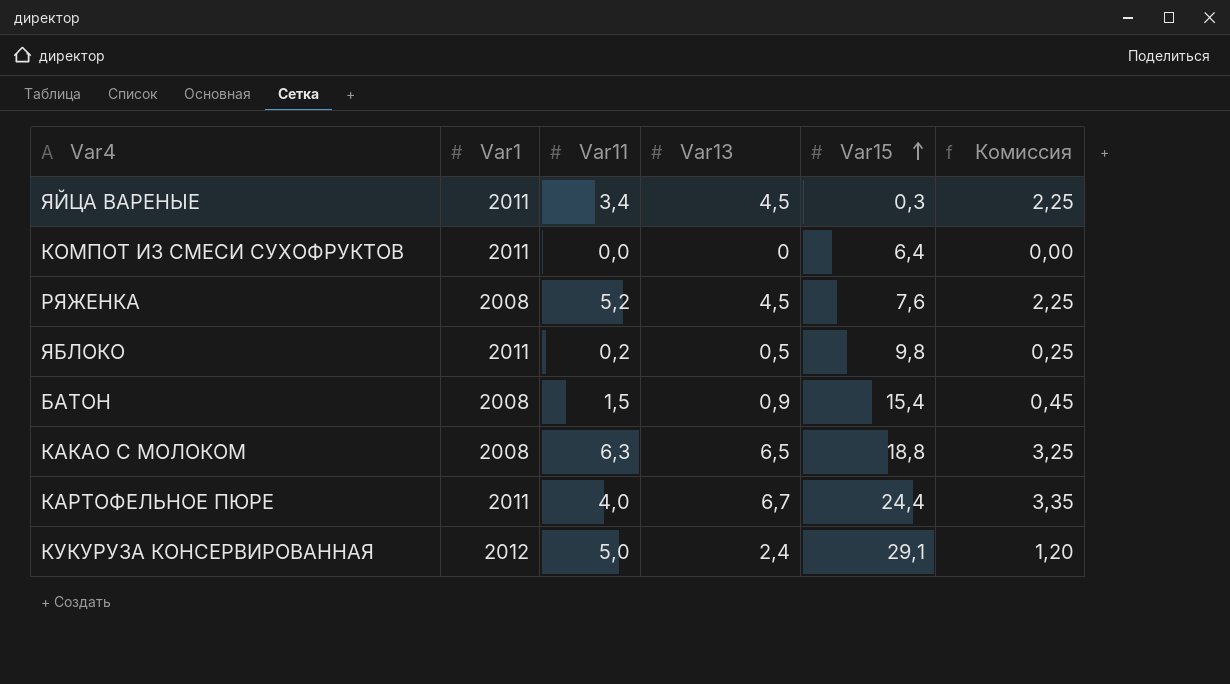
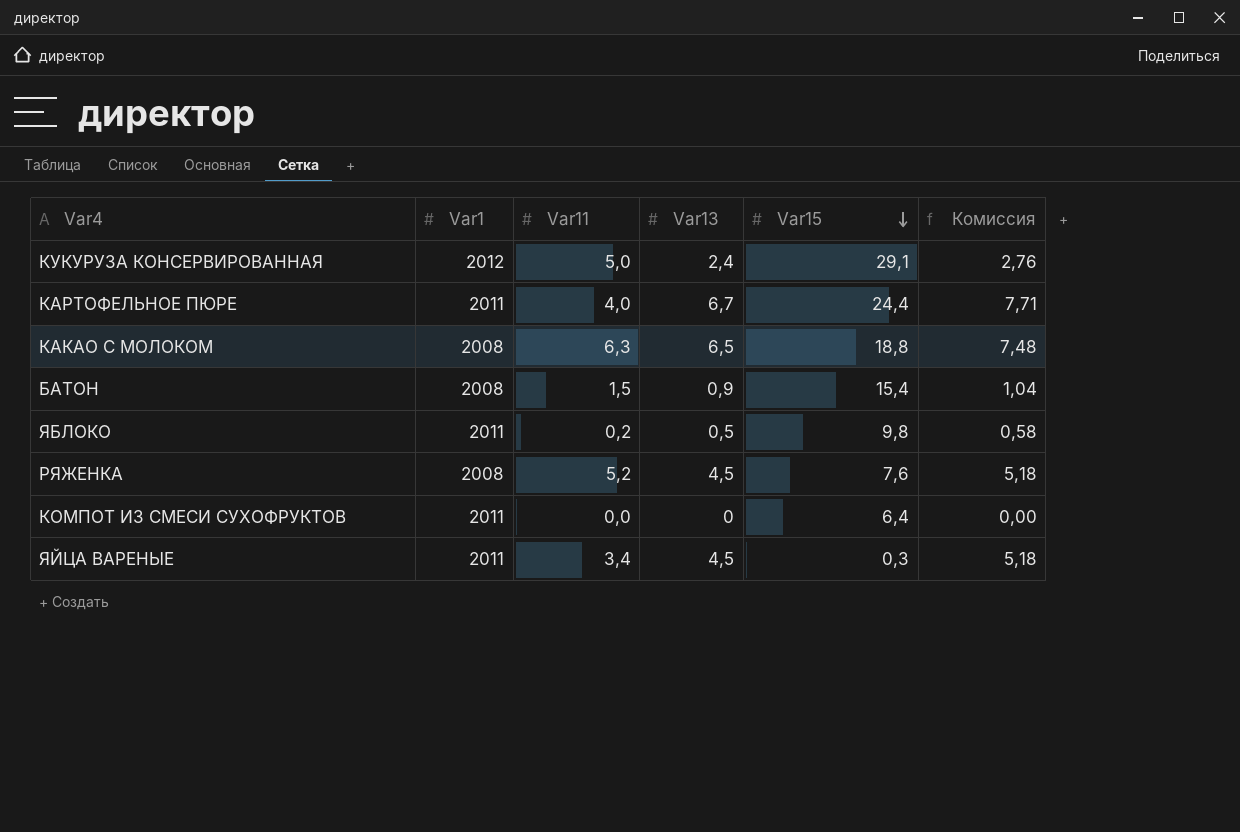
row order: Var15 ascending -> Var15 descending
column Комиссия | formula: [Var13] * 0,5 -> [Var13] * 1,15

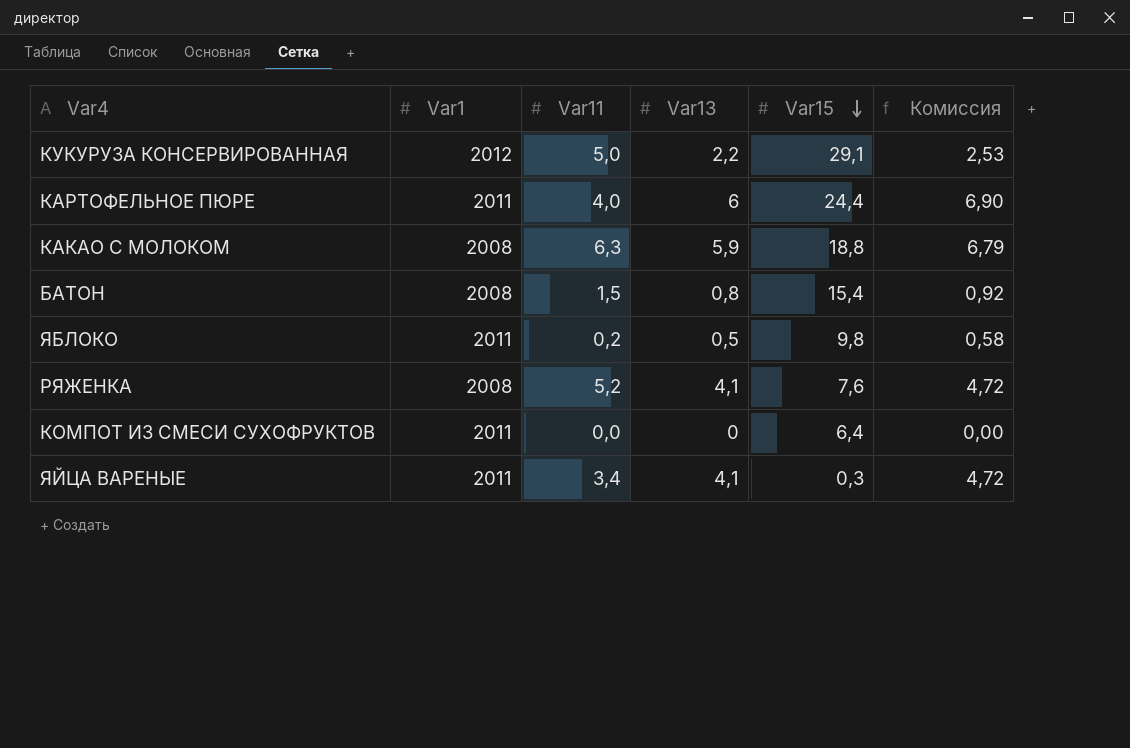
КУКУРУЗА КОНСЕРВИРОВАННАЯ | Var13: 2,4 -> 2,2
КУКУРУЗА КОНСЕРВИРОВАННАЯ | Комиссия: 2,76 -> 2,53
КАРТОФЕЛЬНОЕ ПЮРЕ | Var13: 6,7 -> 6
КАРТОФЕЛЬНОЕ ПЮРЕ | Комиссия: 7,71 -> 6,90
КАКАО С МОЛОКОМ | Var13: 6,5 -> 5,9
КАКАО С МОЛОКОМ | Комиссия: 7,48 -> 6,79
БАТОН | Var13: 0,9 -> 0,8
БАТОН | Комиссия: 1,04 -> 0,92
РЯЖЕНКА | Var13: 4,5 -> 4,1
РЯЖЕНКА | Комиссия: 5,18 -> 4,72
ЯЙЦА ВАРЕНЫЕ | Var13: 4,5 -> 4,1
ЯЙЦА ВАРЕНЫЕ | Комиссия: 5,18 -> 4,72

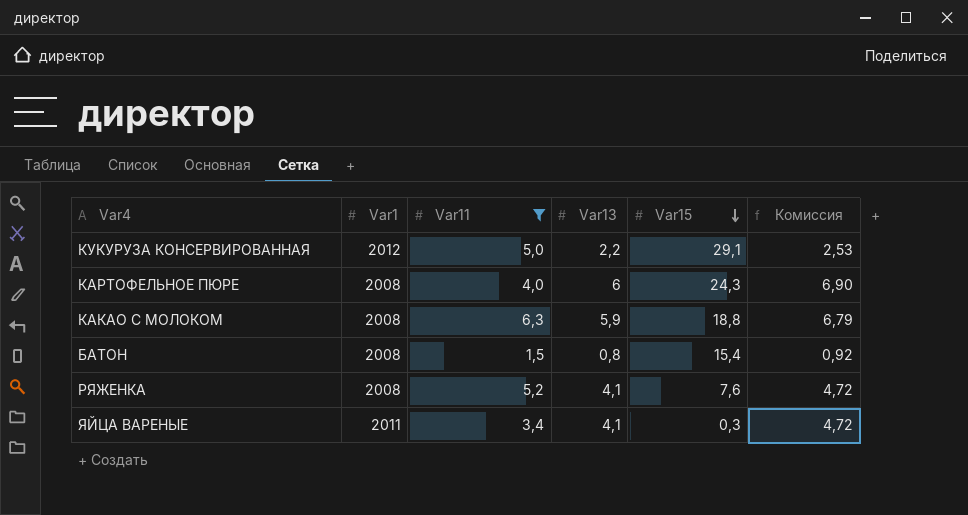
filter: none -> Var11 >= 1,5
КАРТОФЕЛЬНОЕ ПЮРЕ | Var1: 2011 -> 2008
КАРТОФЕЛЬНОЕ ПЮРЕ | Var15: 24,4 -> 24,3

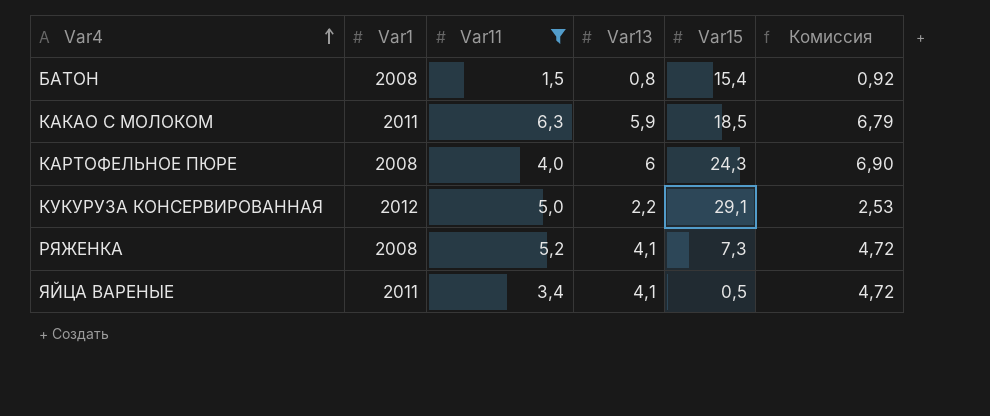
row order: Var15 descending -> Var4 ascending
КАКАО С МОЛОКОМ | Var1: 2008 -> 2011
КАКАО С МОЛОКОМ | Var15: 18,8 -> 18,5
РЯЖЕНКА | Var15: 7,6 -> 7,3
ЯЙЦА ВАРЕНЫЕ | Var15: 0,3 -> 0,5

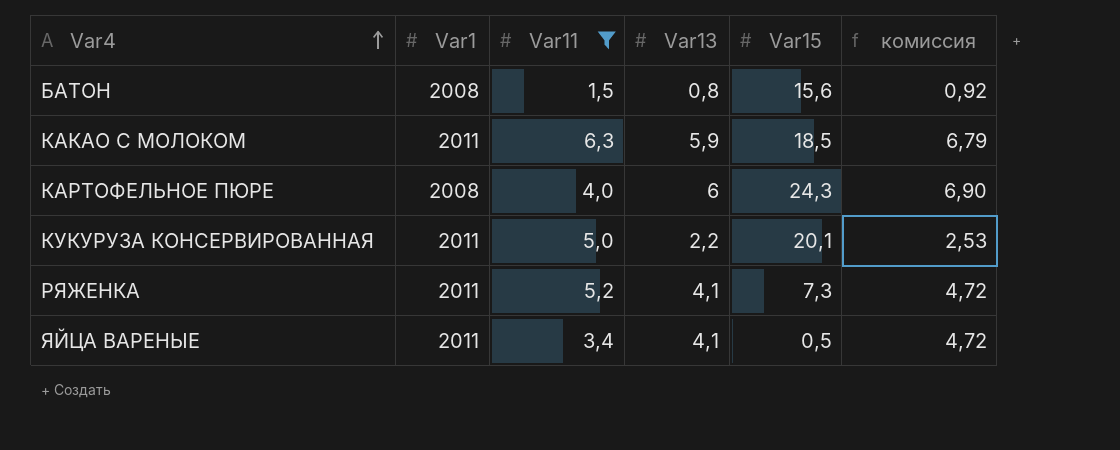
column name: Комиссия -> комиссия
БАТОН | Var15: 15,4 -> 15,6
КУКУРУЗА КОНСЕРВИРОВАННАЯ | Var1: 2012 -> 2011
КУКУРУЗА КОНСЕРВИРОВАННАЯ | Var15: 29,1 -> 20,1
РЯЖЕНКА | Var1: 2008 -> 2011

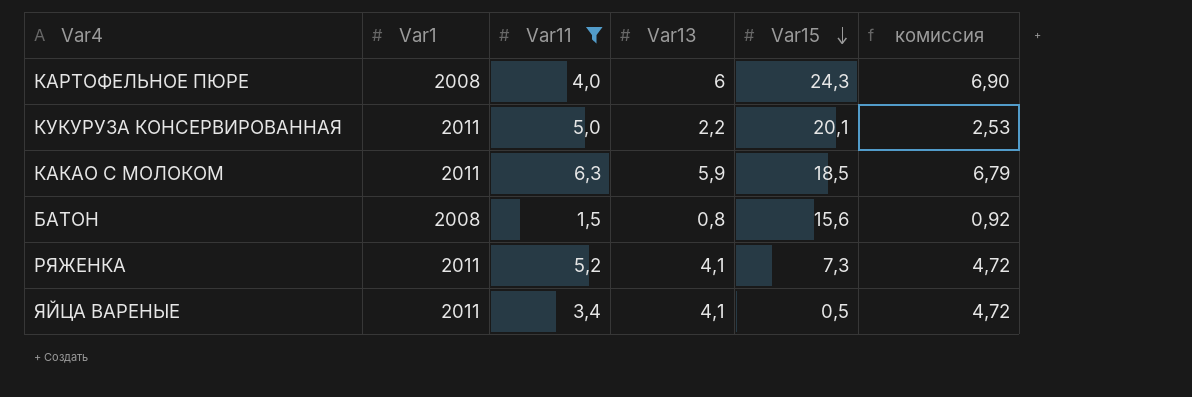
row order: Var4 ascending -> Var15 descending

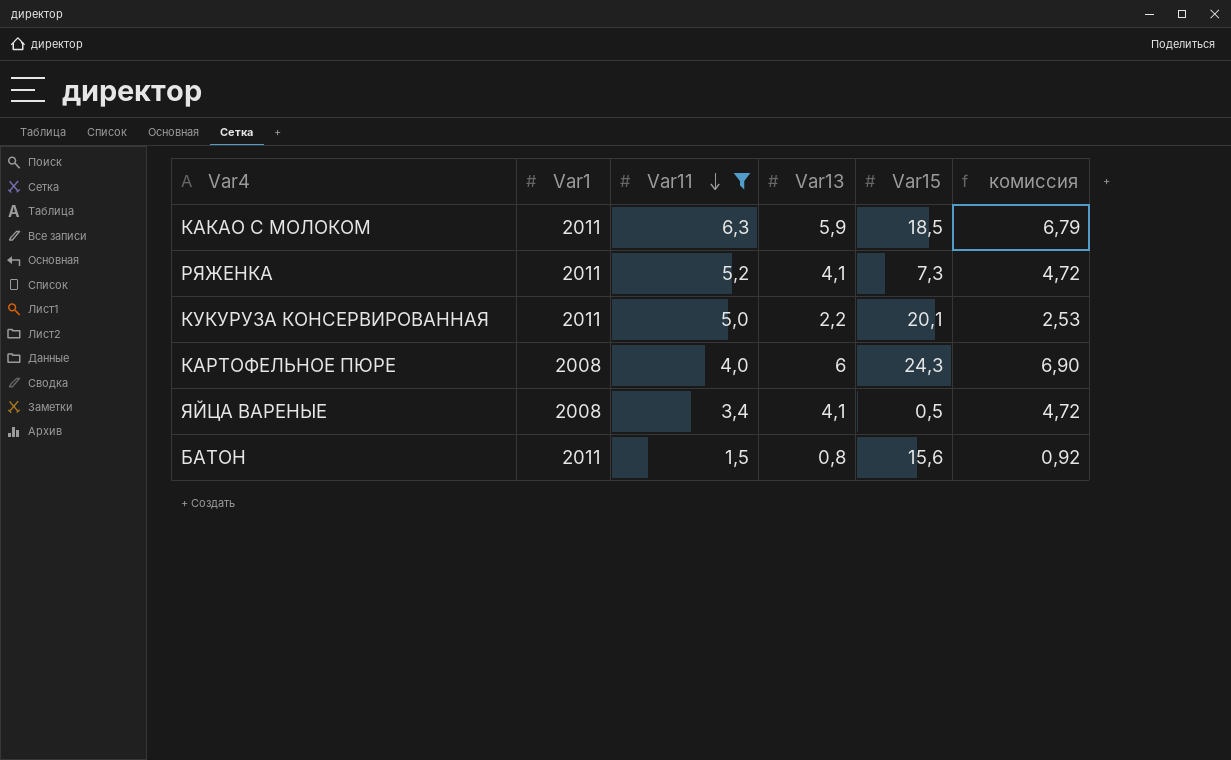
row order: Var15 descending -> Var11 descending
ЯЙЦА ВАРЕНЫЕ | Var1: 2011 -> 2008
БАТОН | Var1: 2008 -> 2011

